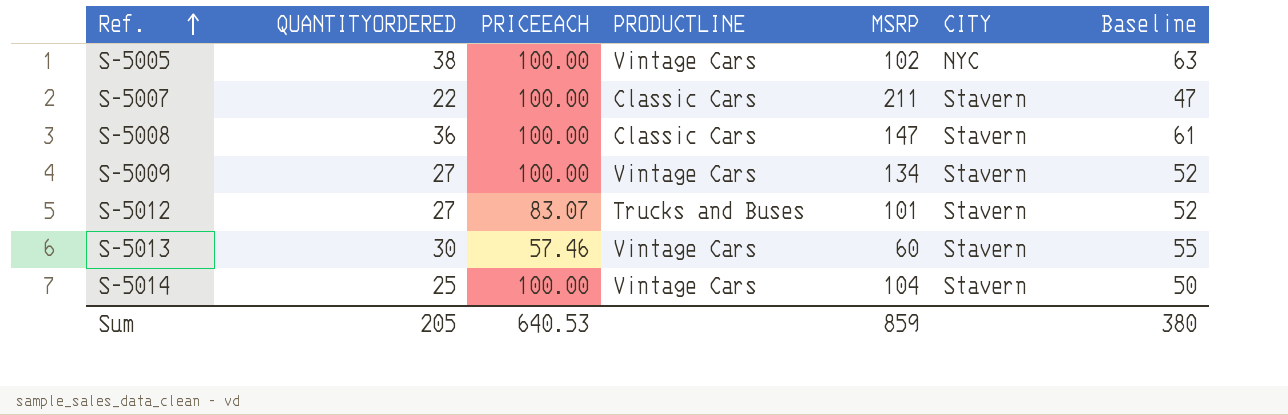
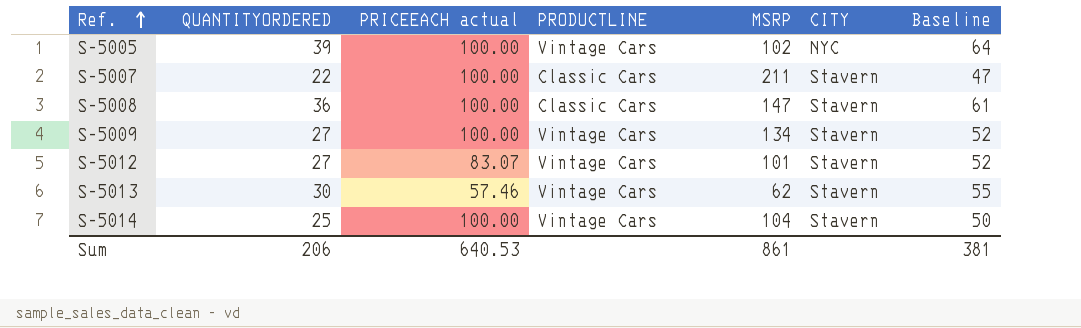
column name: PRICEEACH -> PRICEEACH actual
S-5005 | QUANTITYORDERED: 38 -> 39
S-5005 | Baseline: 63 -> 64
S-5012 | PRODUCTLINE: Trucks and Buses -> Vintage Cars
S-5013 | MSRP: 60 -> 62
Sum | QUANTITYORDERED: 205 -> 206
Sum | MSRP: 859 -> 861
Sum | Baseline: 380 -> 381

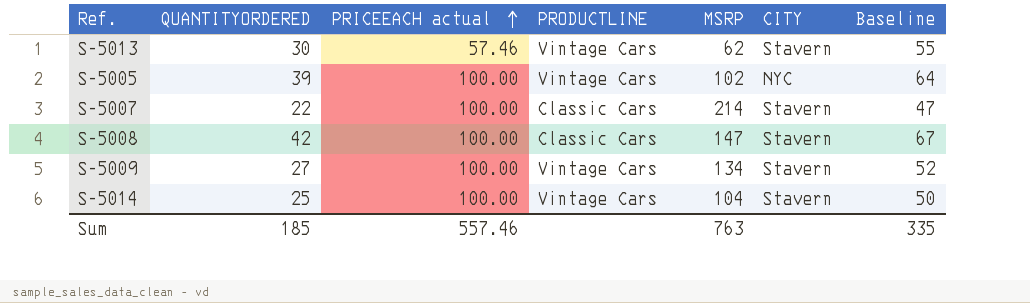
row order: Ref. ascending -> PRICEEACH actual ascending
row S-5012: 27 | 83.07 | Vintage Cars | 101 | Stavern | 52 -> none
S-5007 | MSRP: 211 -> 214
S-5008 | QUANTITYORDERED: 36 -> 42
S-5008 | Baseline: 61 -> 67
Sum | QUANTITYORDERED: 206 -> 185
Sum | PRICEEACH actual: 640.53 -> 557.46
Sum | MSRP: 861 -> 763
Sum | Baseline: 381 -> 335

